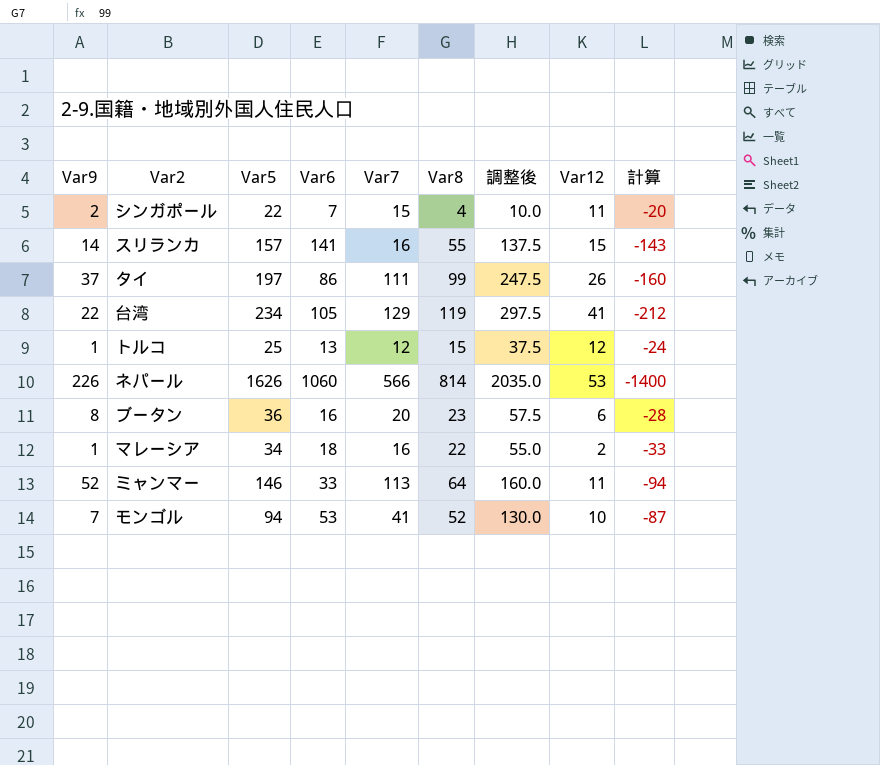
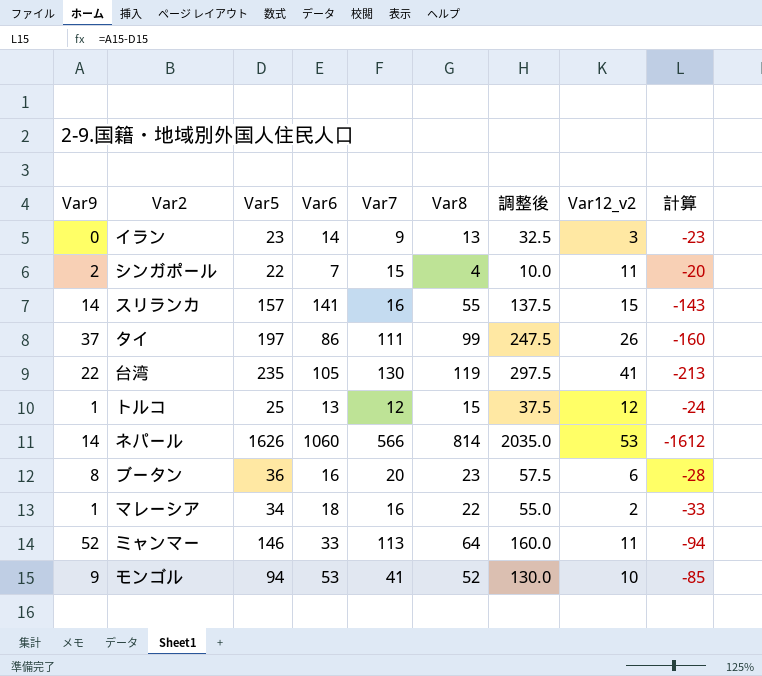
column name: Var12 -> Var12_v2
row イラン: none -> 0 | 23 | 14 | 9 | 13 | 32.5 | 3 | -23
台湾 | Var5: 234 -> 235
台湾 | Var7: 129 -> 130
台湾 | 計算: -212 -> -213
ネパール | Var9: 226 -> 14
ネパール | 計算: -1400 -> -1612
モンゴル | Var9: 7 -> 9
モンゴル | 計算: -87 -> -85

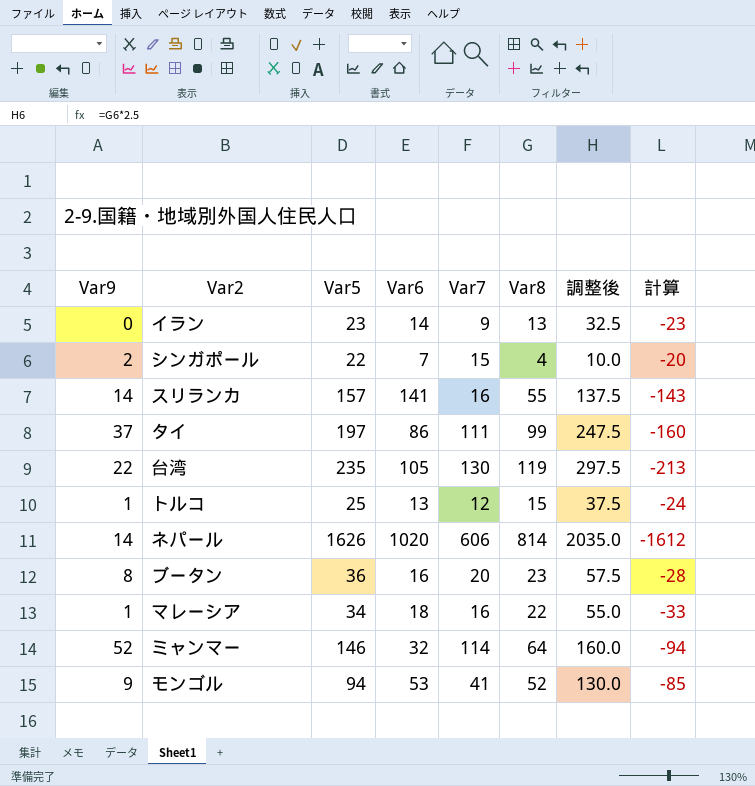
column Var12_v2 | position: 8 -> none
ネパール | Var6: 1060 -> 1020
ネパール | Var7: 566 -> 606
ミャンマー | Var6: 33 -> 32
ミャンマー | Var7: 113 -> 114

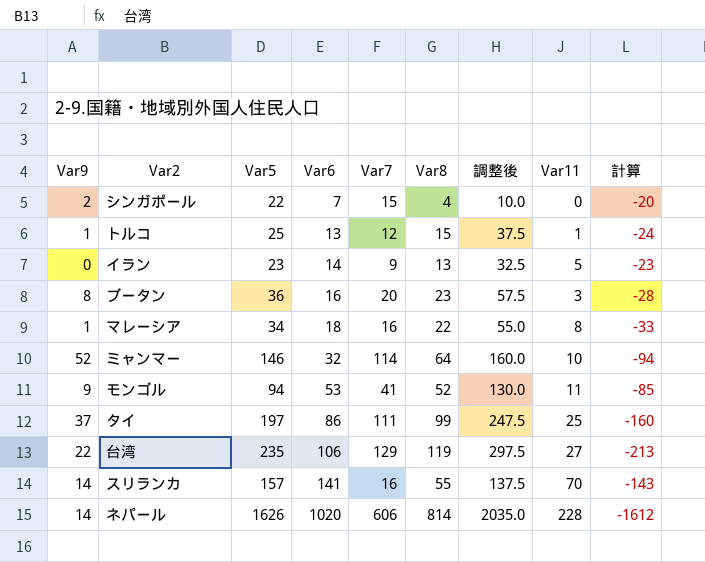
row order: none -> Var6 ascending
column Var11 | position: none -> 8
台湾 | Var6: 105 -> 106
台湾 | Var7: 130 -> 129

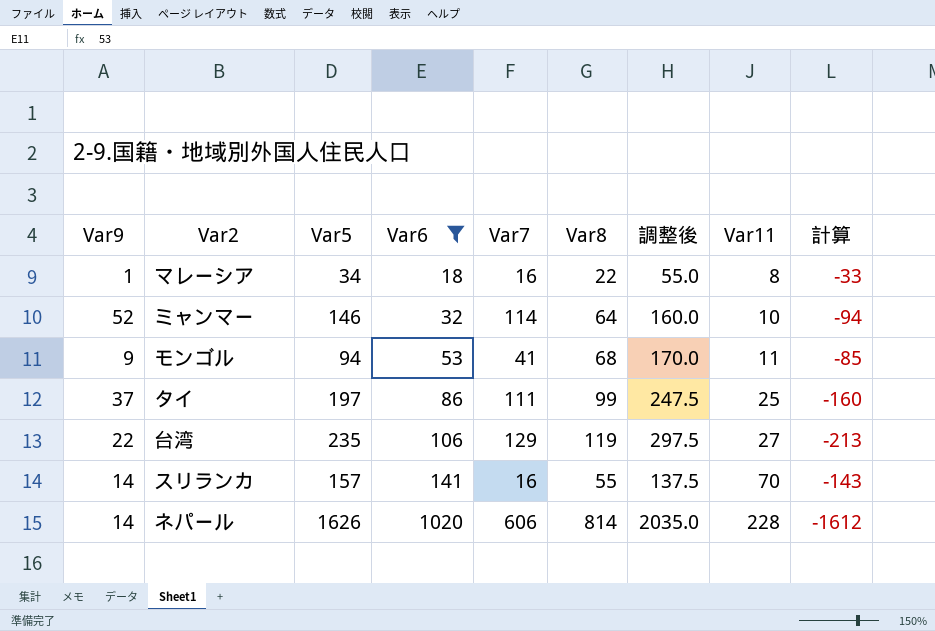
filter: none -> Var6 >= 18
モンゴル | Var8: 52 -> 68
モンゴル | 調整後: 130.0 -> 170.0

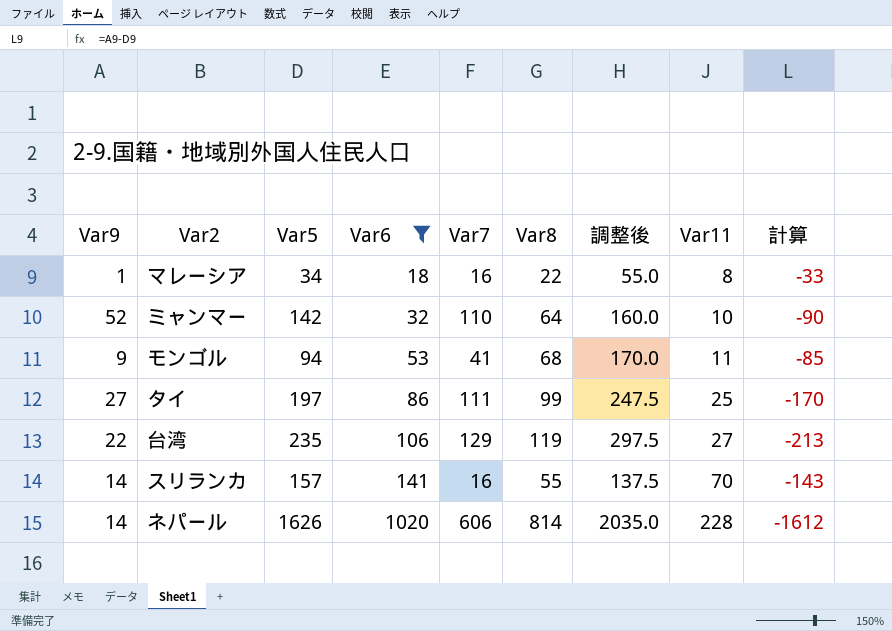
ミャンマー | Var5: 146 -> 142
ミャンマー | Var7: 114 -> 110
ミャンマー | 計算: -94 -> -90
タイ | Var9: 37 -> 27
タイ | 計算: -160 -> -170

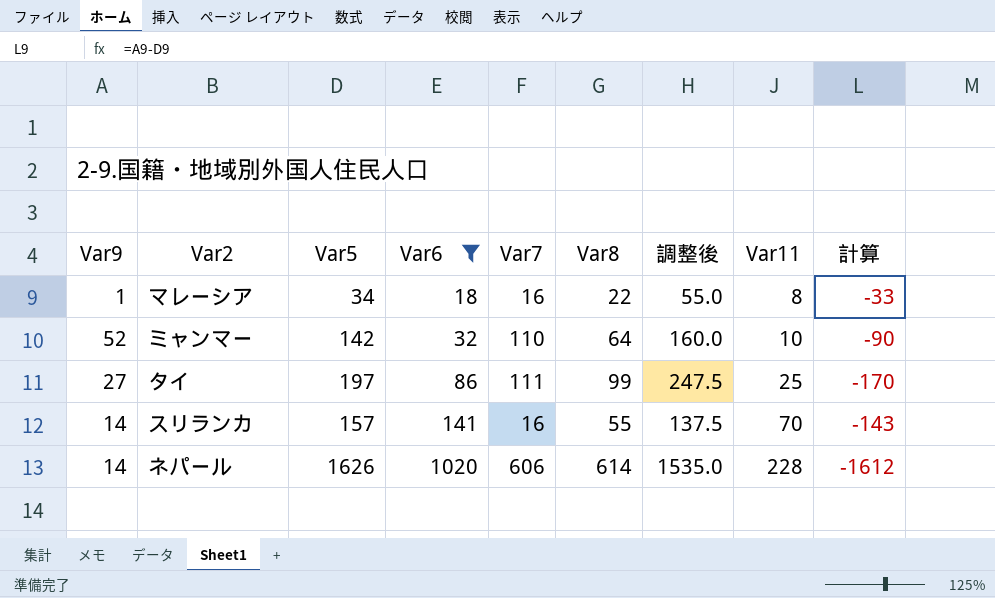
row モンゴル: 9 | 94 | 53 | 41 | 68 | 170.0 | 11 | -85 -> none
row 台湾: 22 | 235 | 106 | 129 | 119 | 297.5 | 27 | -213 -> none
ネパール | Var8: 814 -> 614
ネパール | 調整後: 2035.0 -> 1535.0

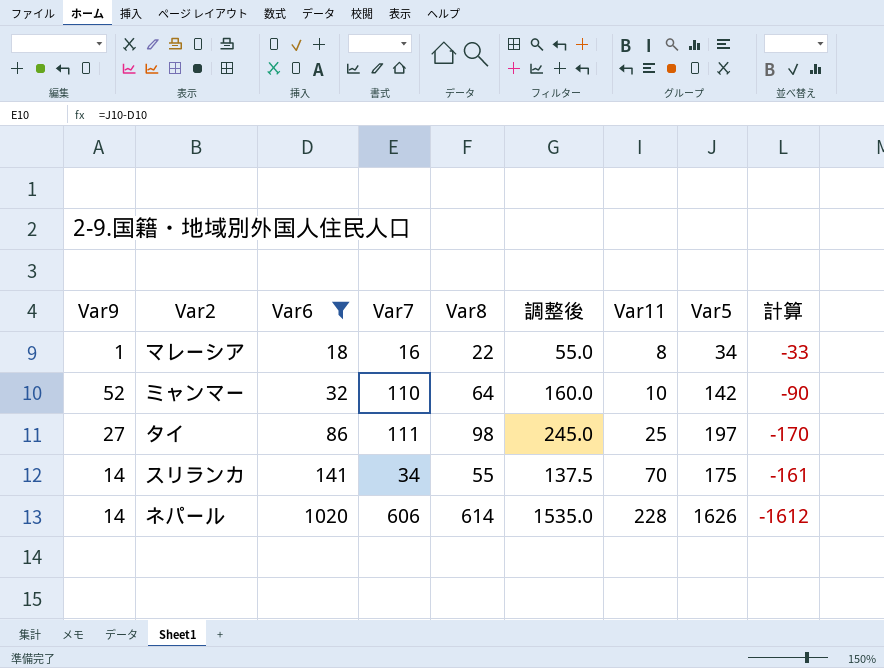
column Var5 | position: 3 -> 8
タイ | Var8: 99 -> 98
タイ | 調整後: 247.5 -> 245.0
スリランカ | Var7: 16 -> 34
スリランカ | Var5: 157 -> 175
スリランカ | 計算: -143 -> -161

